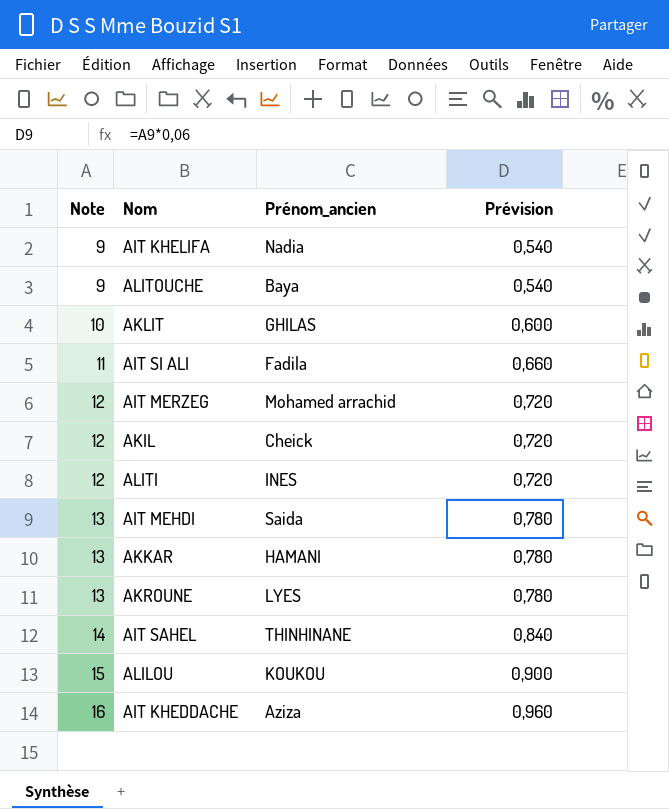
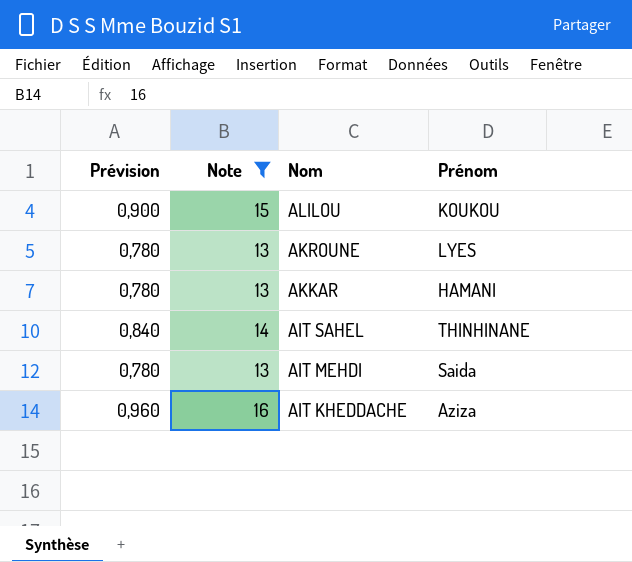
filter: none -> Note >= 13
row order: Note ascending -> Nom descending
column Prévision | position: 4 -> 1
column name: Prénom_ancien -> Prénom

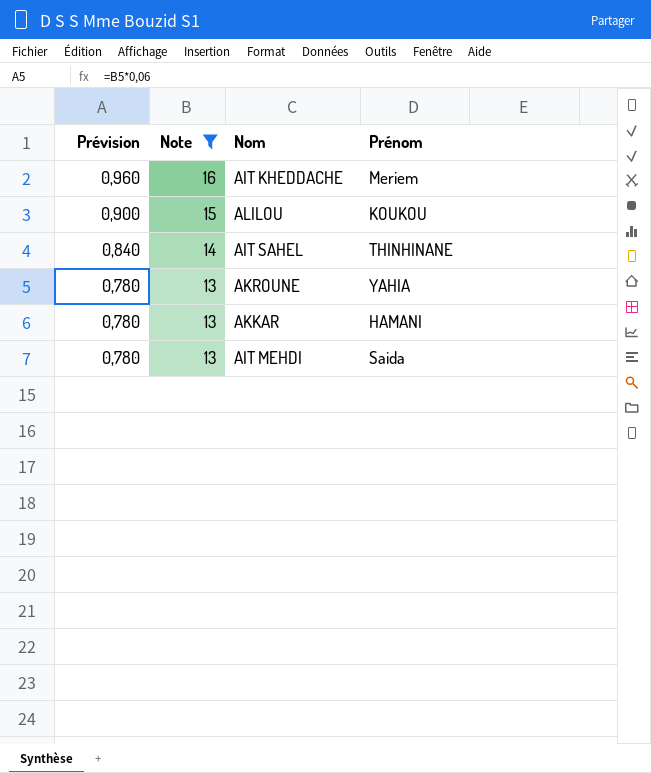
row order: Nom descending -> Prévision descending
AIT KHEDDACHE | Prénom: Aziza -> Meriem
AKROUNE | Prénom: LYES -> YAHIA

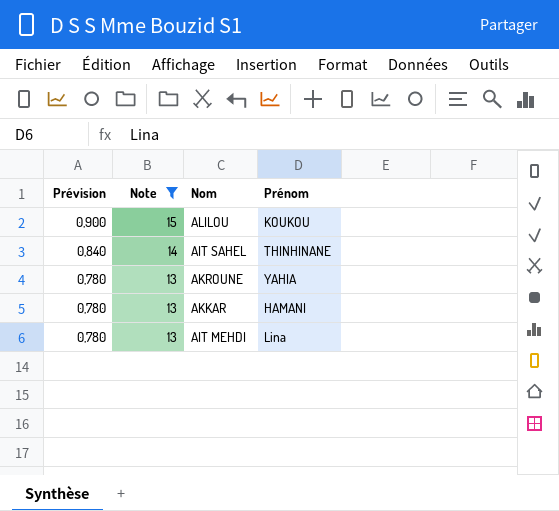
row AIT KHEDDACHE: 0,960 | 16 | Meriem -> none
AIT MEHDI | Prénom: Saida -> Lina

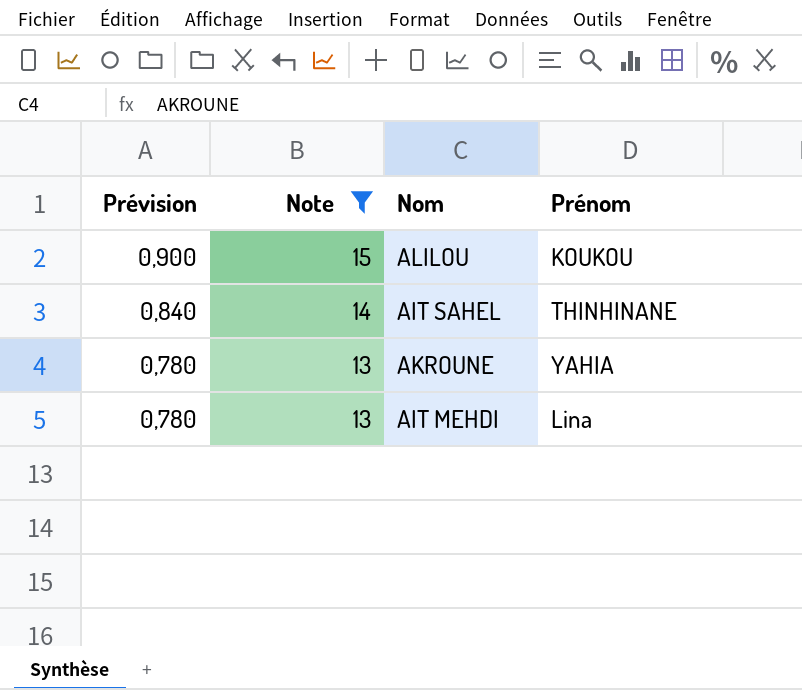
row AKKAR: 0,780 | 13 | HAMANI -> none

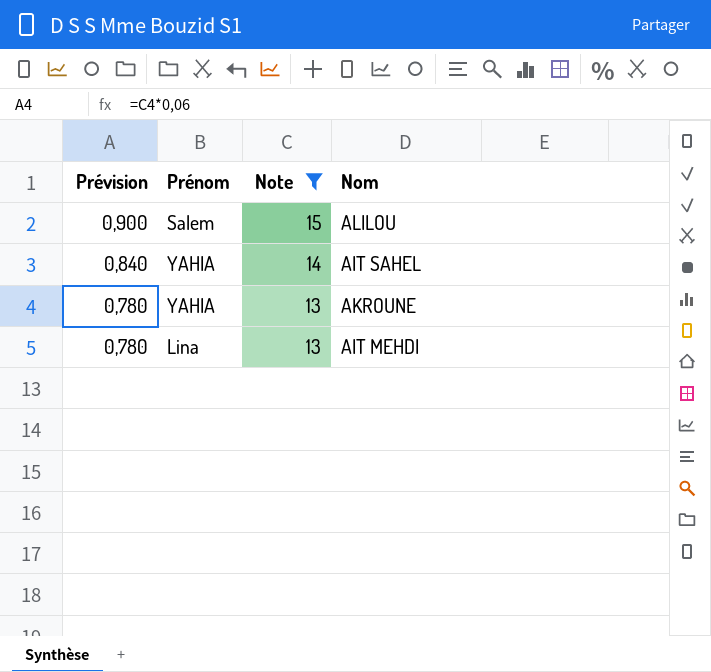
column Prénom | position: 4 -> 2
ALILOU | Prénom: KOUKOU -> Salem
AIT SAHEL | Prénom: THINHINANE -> YAHIA

